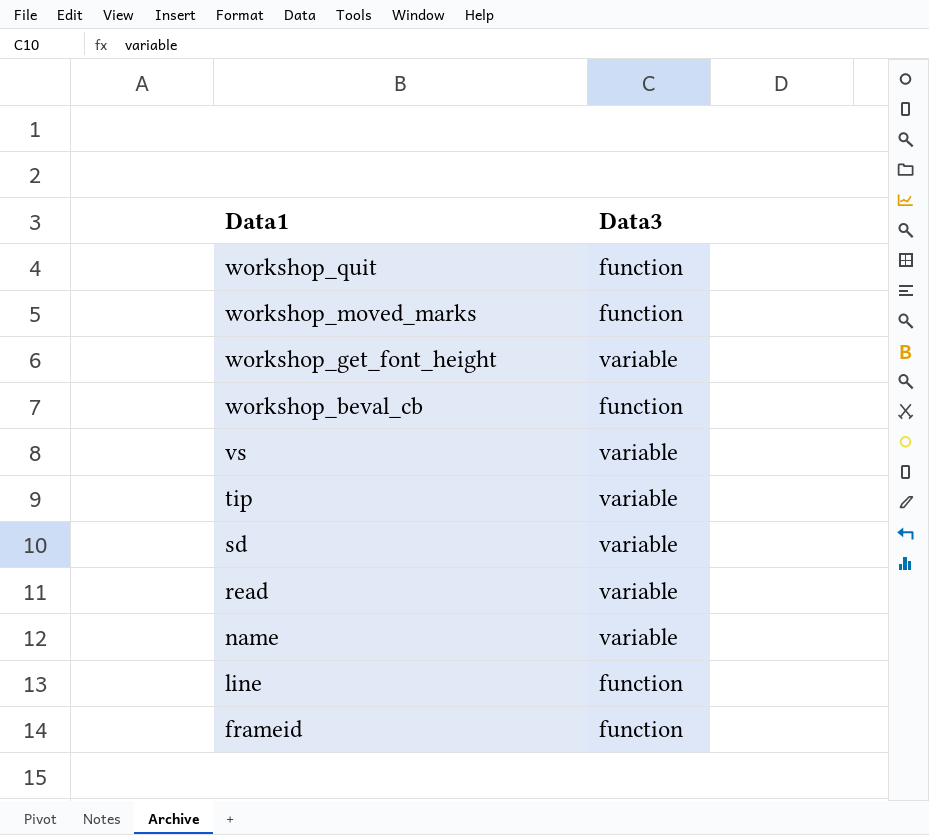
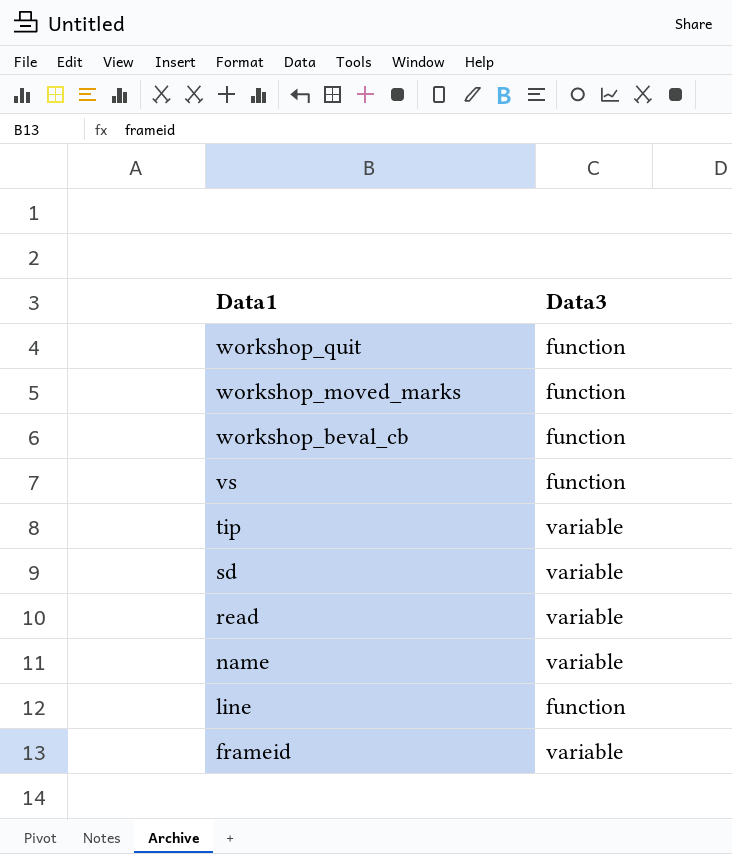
row workshop_get_font_height: variable -> none
vs | Data3: variable -> function
frameid | Data3: function -> variable

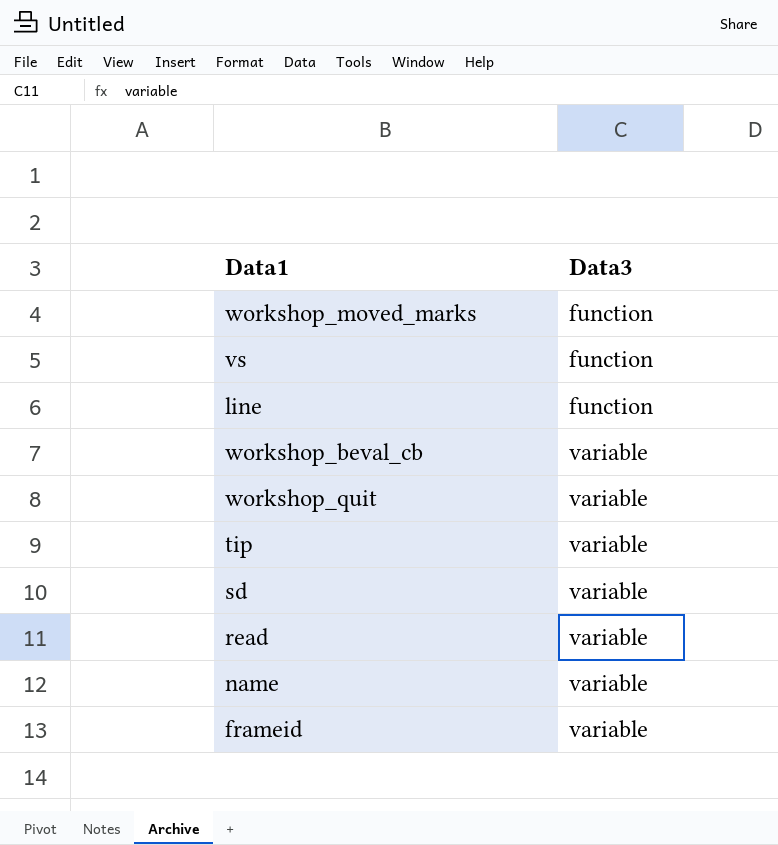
row order: Data1 descending -> Data3 ascending
workshop_beval_cb | Data3: function -> variable
workshop_quit | Data3: function -> variable

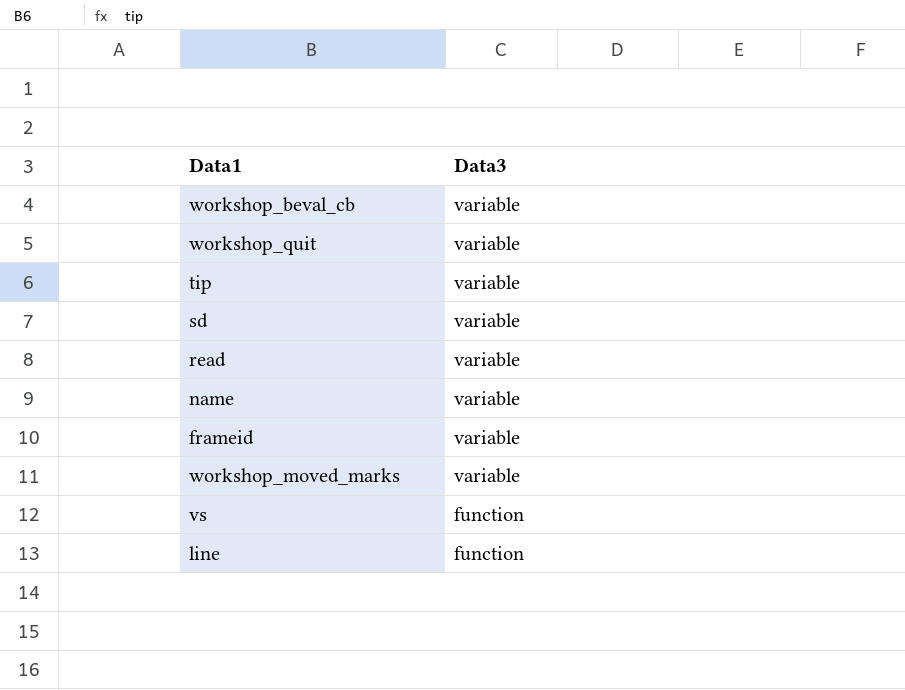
row order: Data3 ascending -> Data3 descending
workshop_moved_marks | Data3: function -> variable

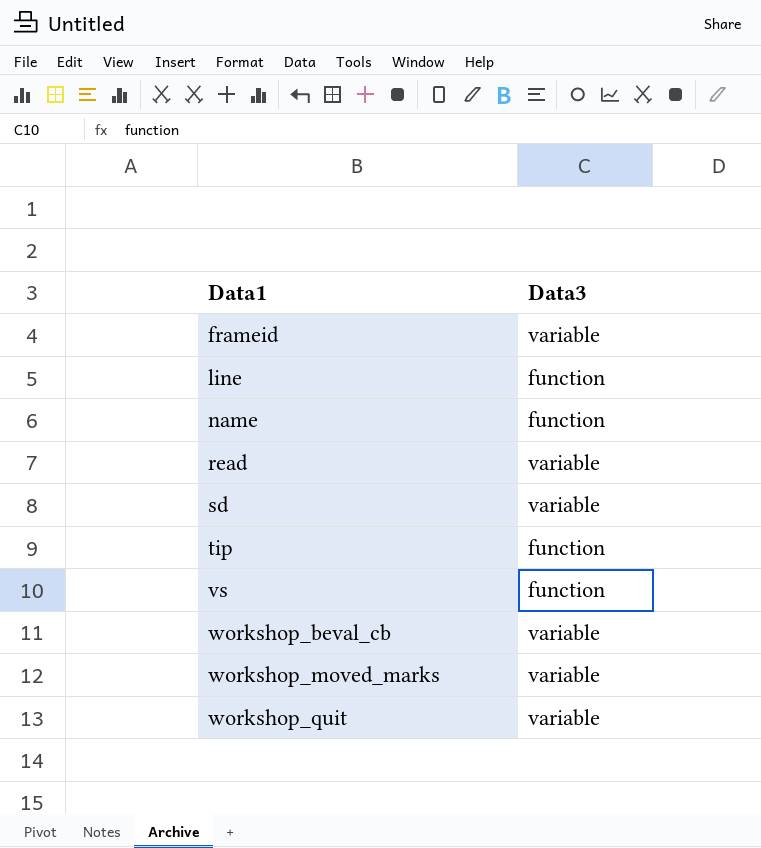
row order: Data3 descending -> Data1 ascending
name | Data3: variable -> function
tip | Data3: variable -> function

